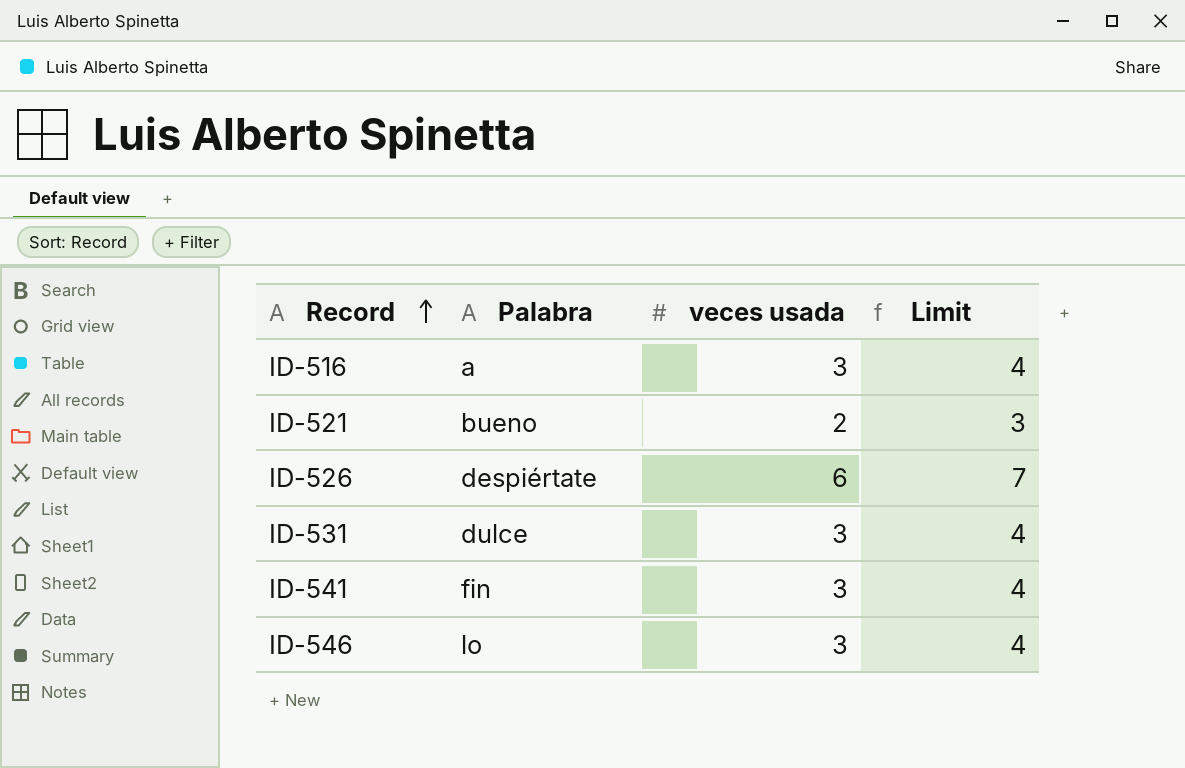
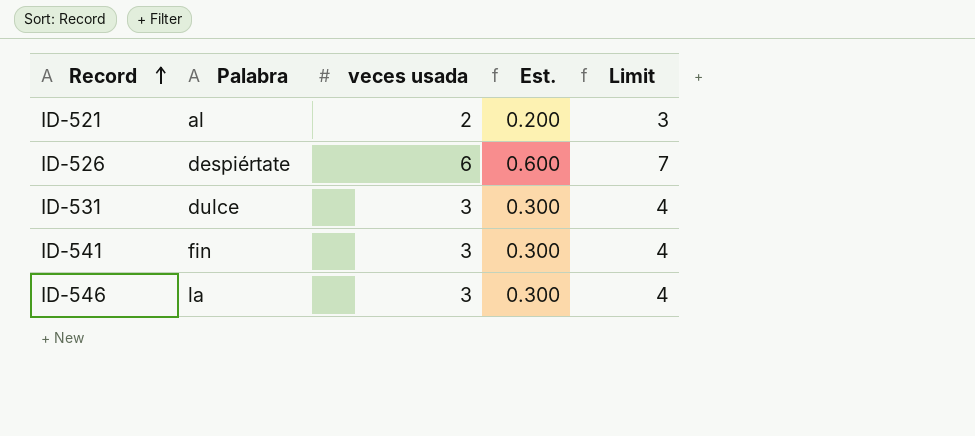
column Est. | formula: none -> [veces usada] * 0.1
row ID-516: a | 3 | 4 -> none
ID-521 | Palabra: bueno -> al
ID-546 | Palabra: lo -> la

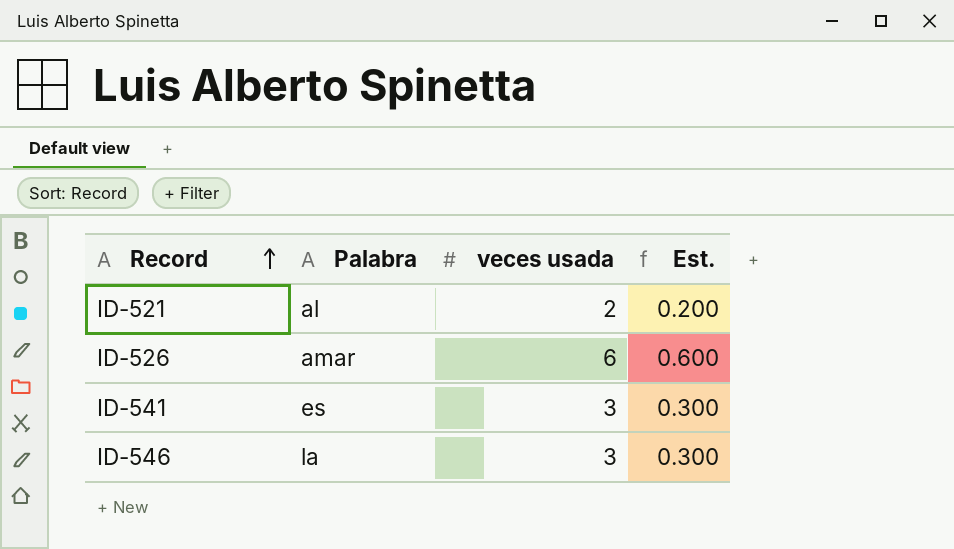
column Limit | formula: [veces usada] + 1 -> none
row ID-531: dulce | 3 | 0.300 | 4 -> none
ID-526 | Palabra: despiértate -> amar
ID-541 | Palabra: fin -> es

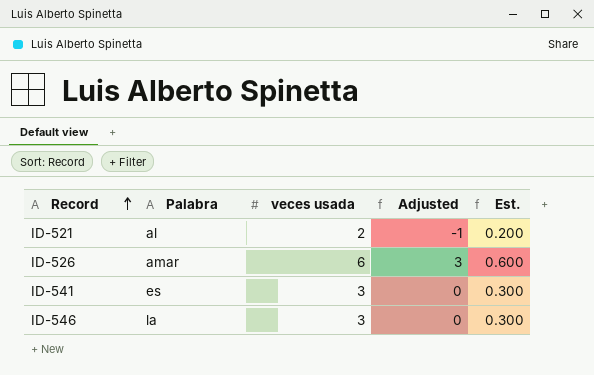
column Adjusted | formula: none -> [veces usada] - 3

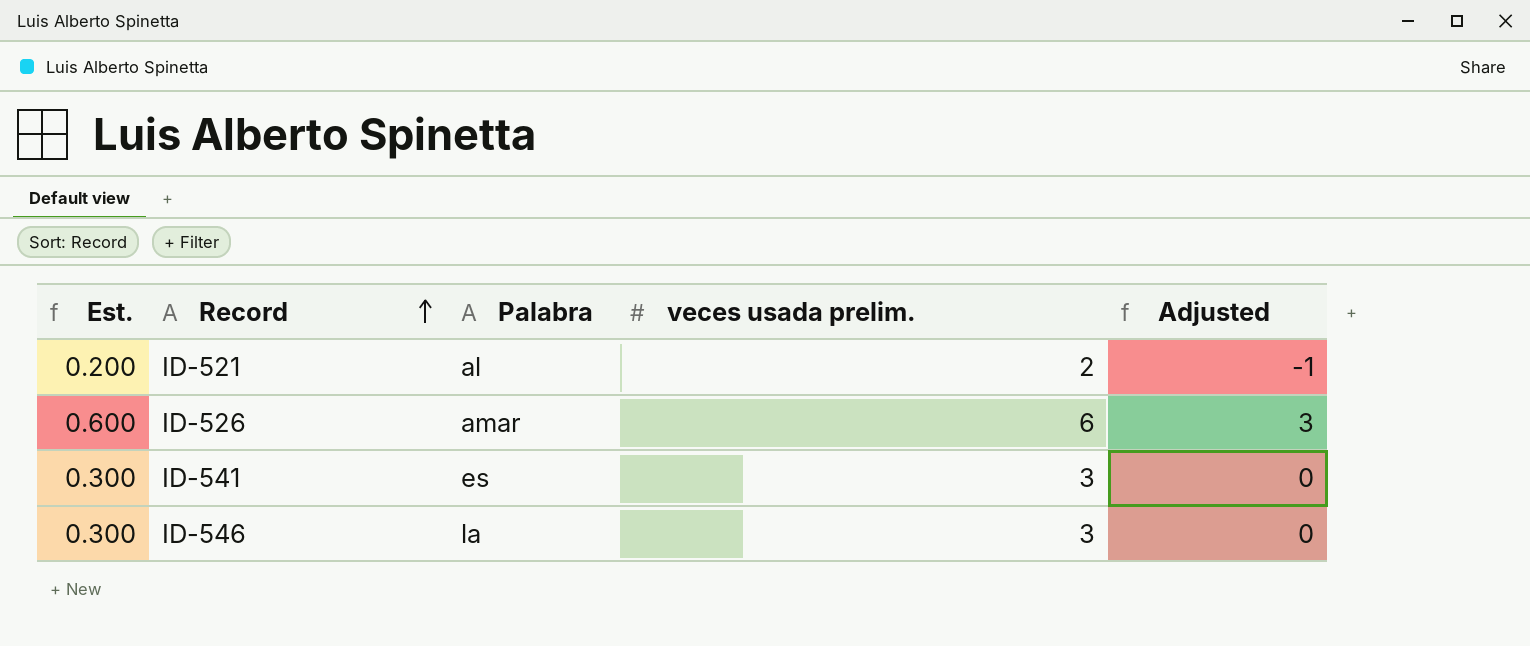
column Est. | position: 5 -> 1
column name: veces usada -> veces usada prelim.

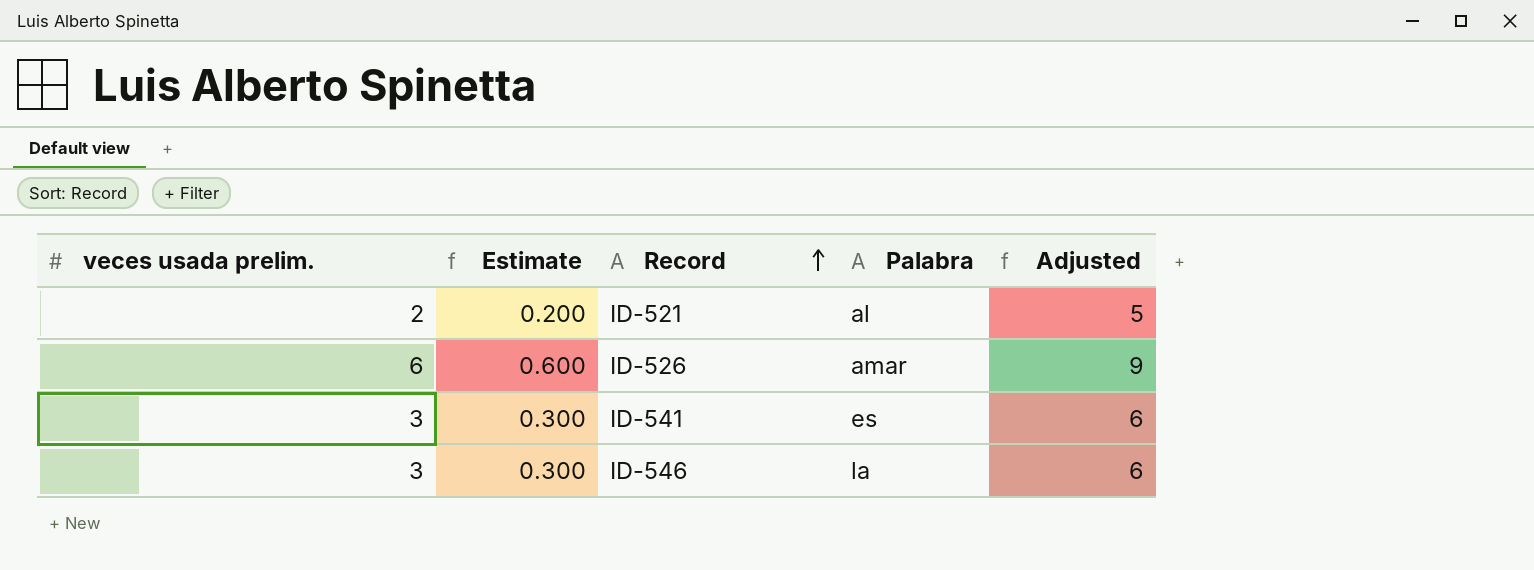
column veces usada prelim. | position: 4 -> 1
column name: Est. -> Estimate
column Adjusted | formula: [veces usada prelim.] - 3 -> [veces usada prelim.] + 3

